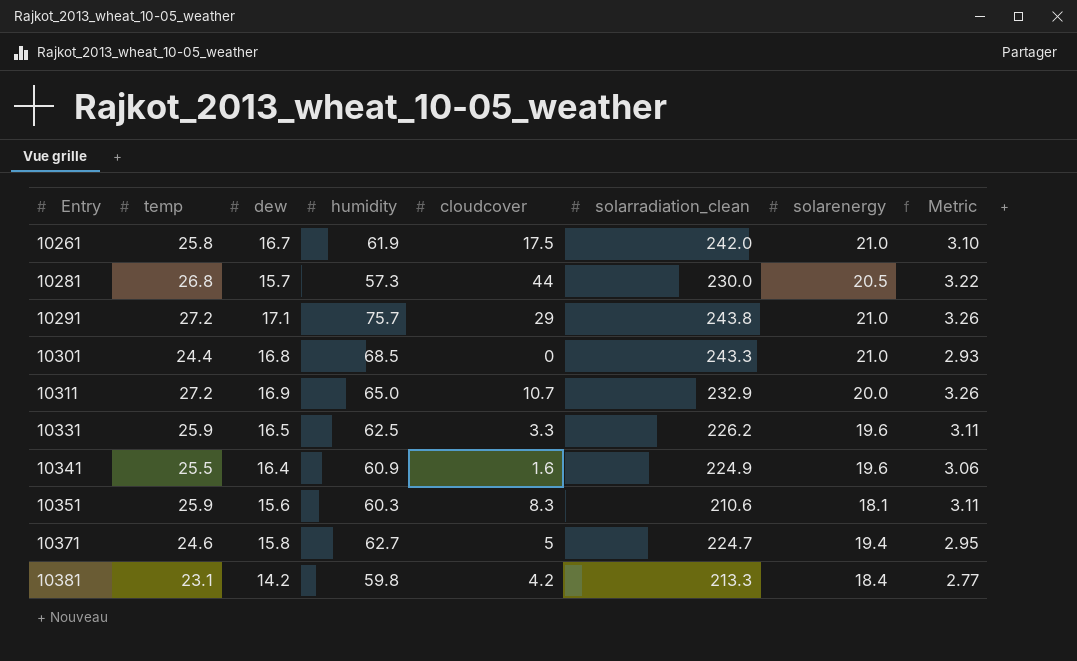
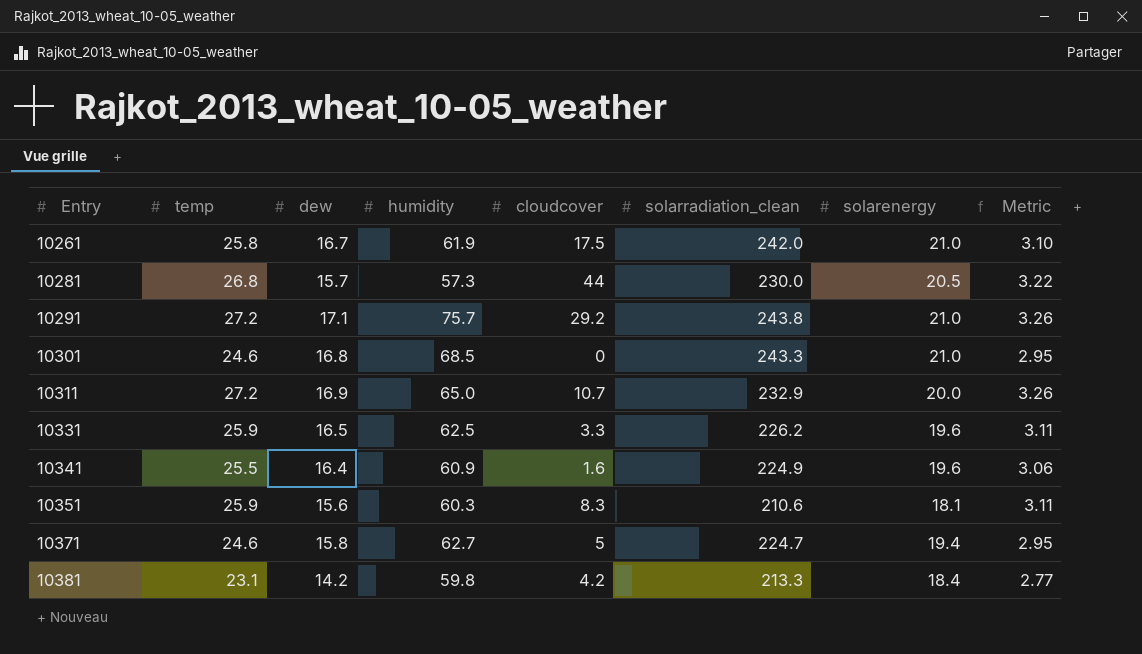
10291 | cloudcover: 29 -> 29.2
10301 | temp: 24.4 -> 24.6
10301 | Metric: 2.93 -> 2.95

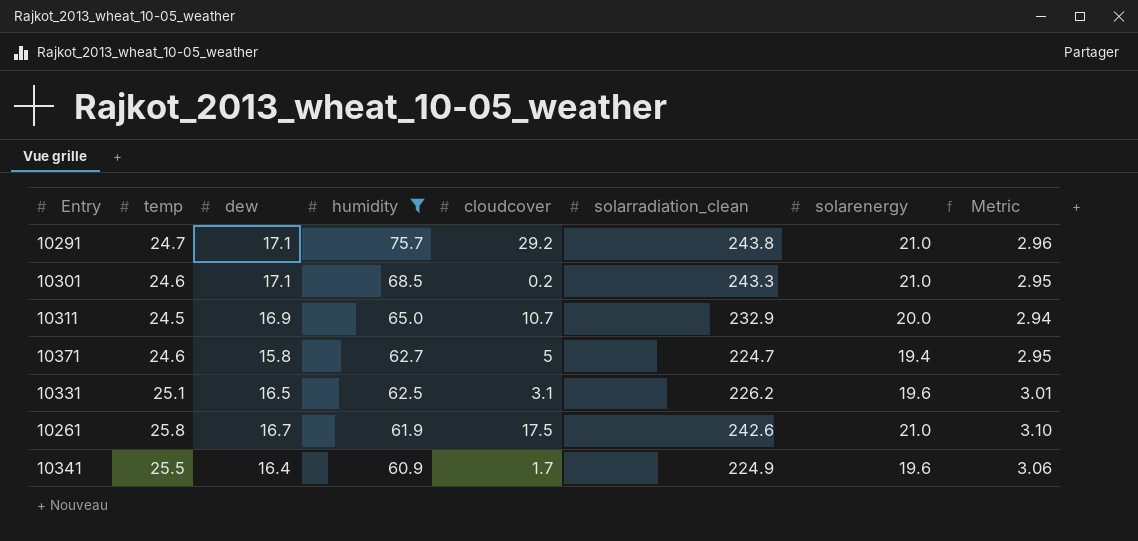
filter: none -> humidity >= 60.9
row order: Entry ascending -> humidity descending
10291 | temp: 27.2 -> 24.7
10291 | Metric: 3.26 -> 2.96
10301 | dew: 16.8 -> 17.1
10301 | cloudcover: 0 -> 0.2
10311 | temp: 27.2 -> 24.5
10311 | Metric: 3.26 -> 2.94
10331 | temp: 25.9 -> 25.1
10331 | cloudcover: 3.3 -> 3.1
10331 | Metric: 3.11 -> 3.01
10261 | solarradiation_clean: 242.0 -> 242.6
10341 | cloudcover: 1.6 -> 1.7

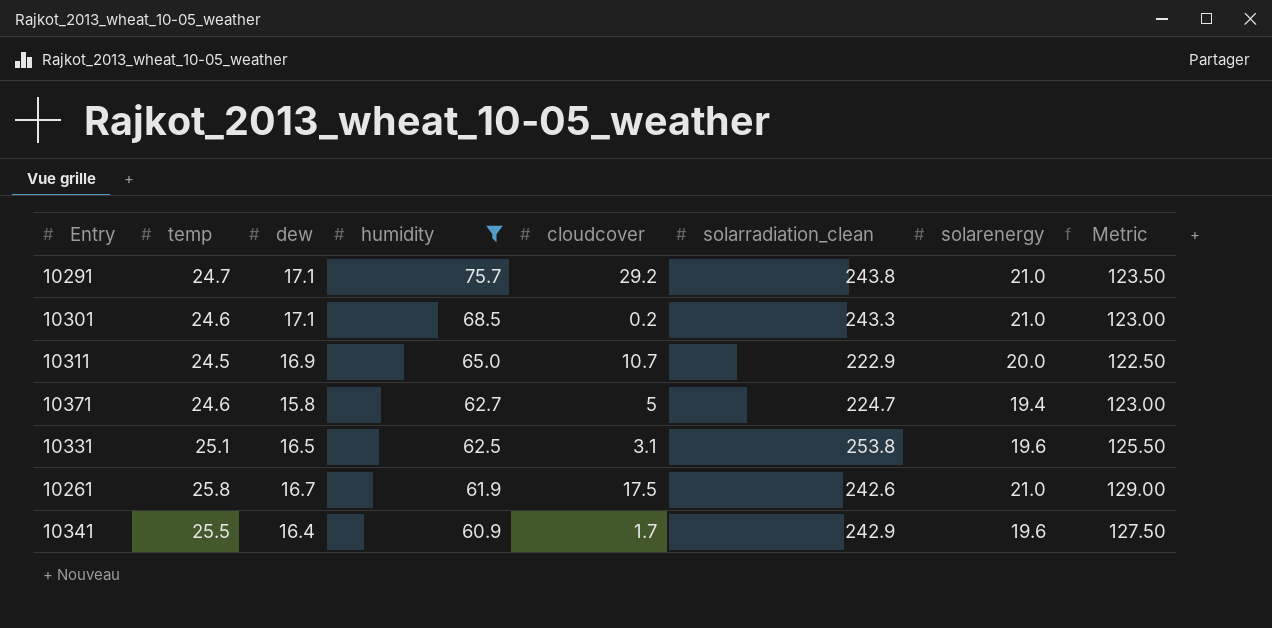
column Metric | formula: [temp] * 0.12 -> [temp] * 5
10311 | solarradiation_clean: 232.9 -> 222.9
10331 | solarradiation_clean: 226.2 -> 253.8
10341 | solarradiation_clean: 224.9 -> 242.9

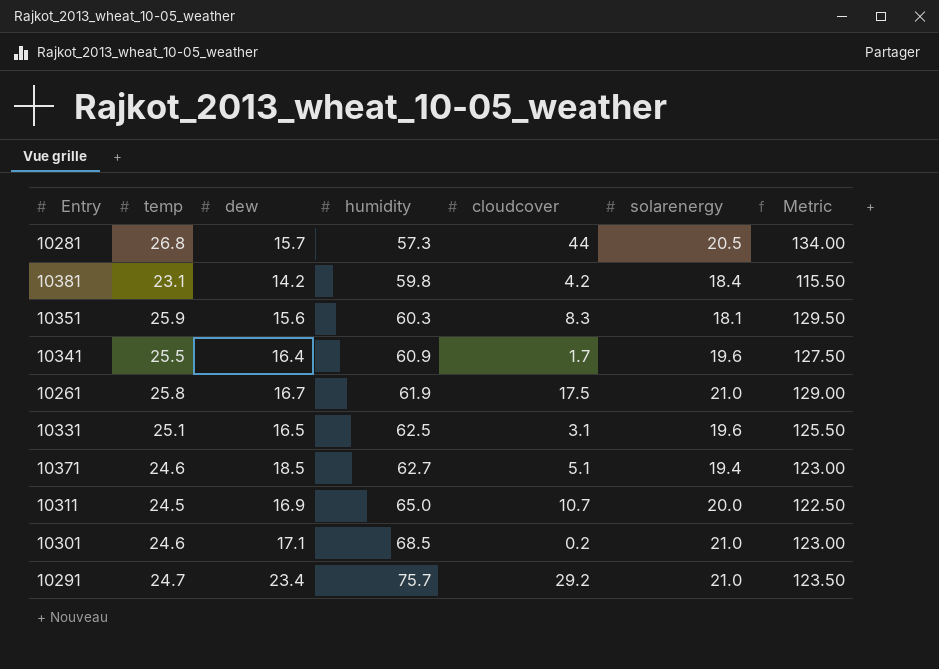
filter: humidity >= 60.9 -> none
row order: humidity descending -> humidity ascending
column solarradiation_clean | position: 6 -> none
10371 | dew: 15.8 -> 18.5
10371 | cloudcover: 5 -> 5.1
10291 | dew: 17.1 -> 23.4

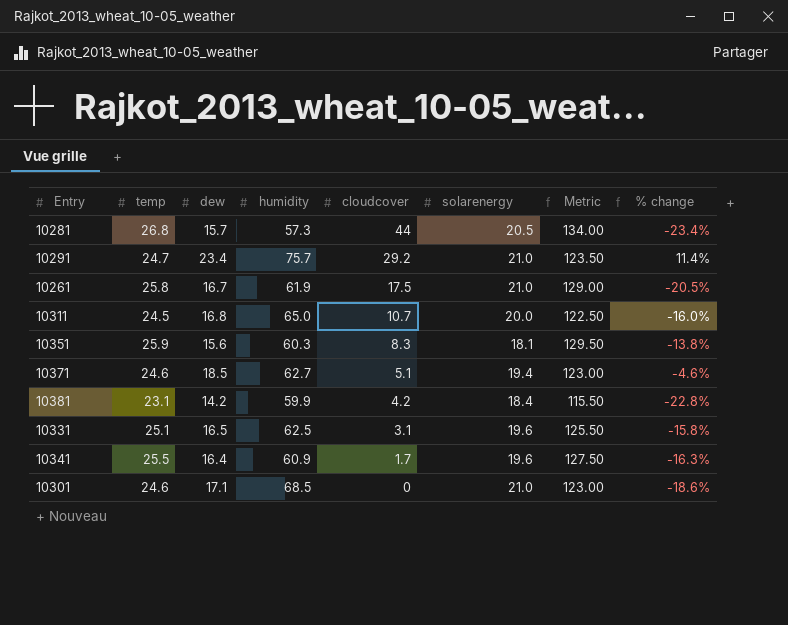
row order: humidity ascending -> cloudcover descending
column % change | formula: none -> ([dew] - [solarenergy]) / [solarenergy]
10311 | dew: 16.9 -> 16.8
10381 | humidity: 59.8 -> 59.9
10301 | cloudcover: 0.2 -> 0

